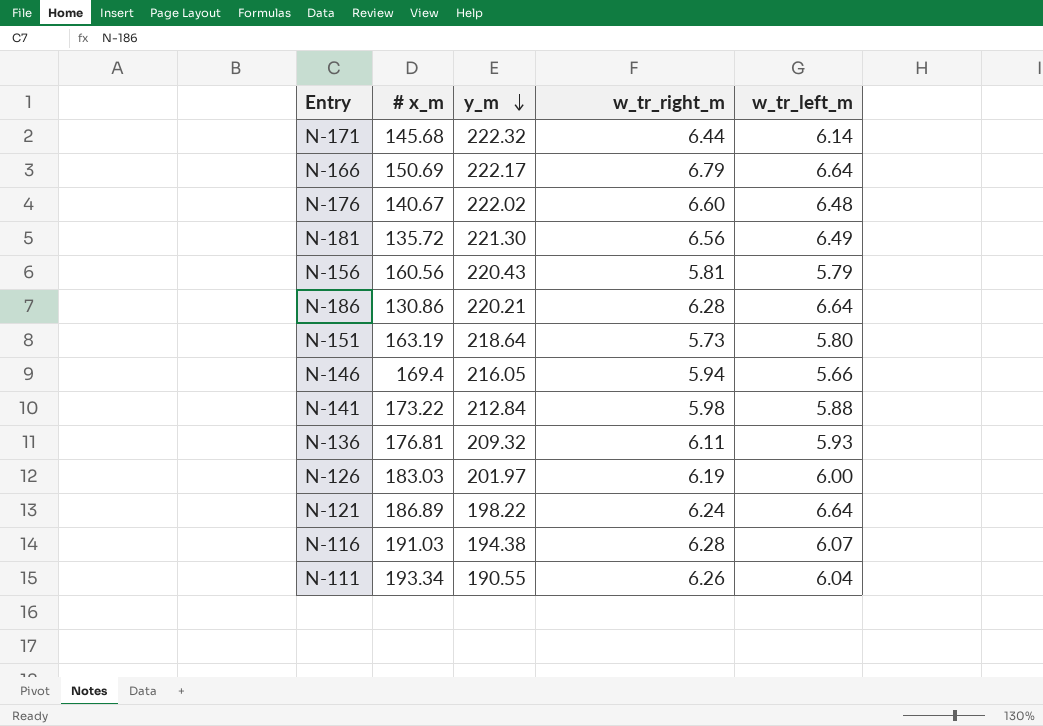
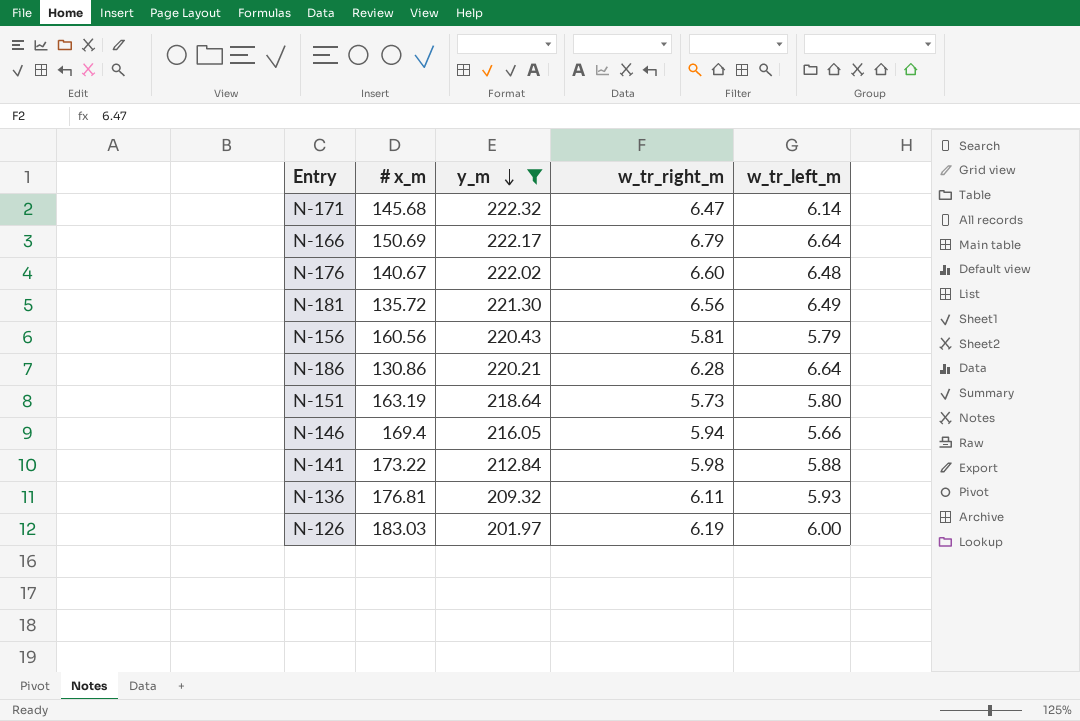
filter: none -> y_m >= 201.97
N-171 | w_tr_right_m: 6.44 -> 6.47

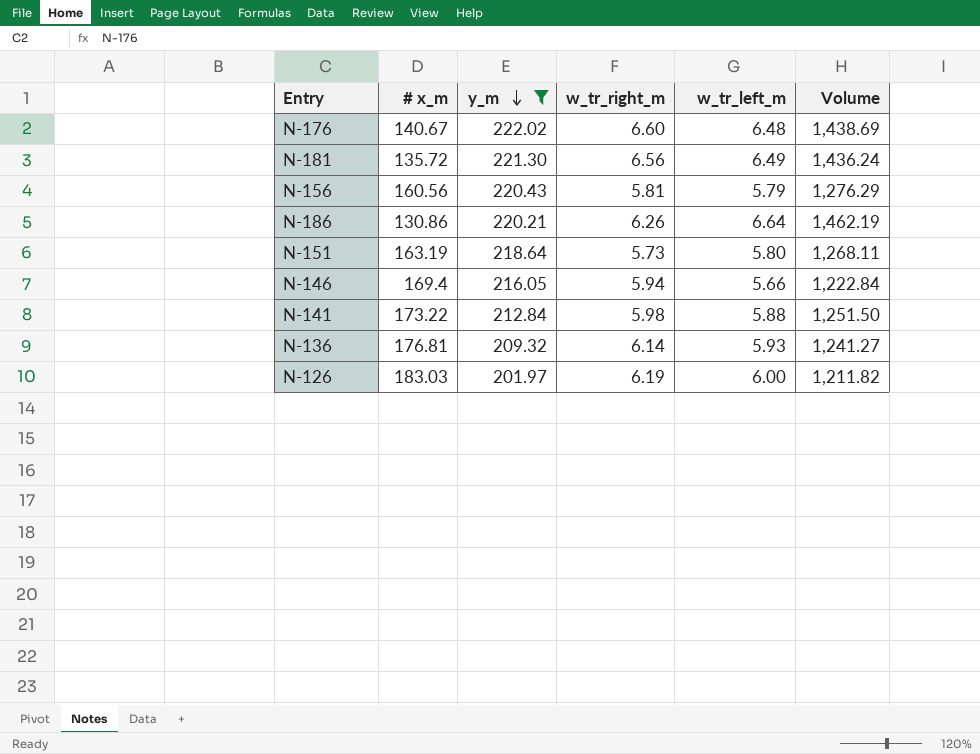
column Volume | formula: none -> [y_m] * [w_tr_left_m]
row N-171: 145.68 | 222.32 | 6.47 | 6.14 -> none
row N-166: 150.69 | 222.17 | 6.79 | 6.64 -> none
N-186 | w_tr_right_m: 6.28 -> 6.26
N-136 | w_tr_right_m: 6.11 -> 6.14

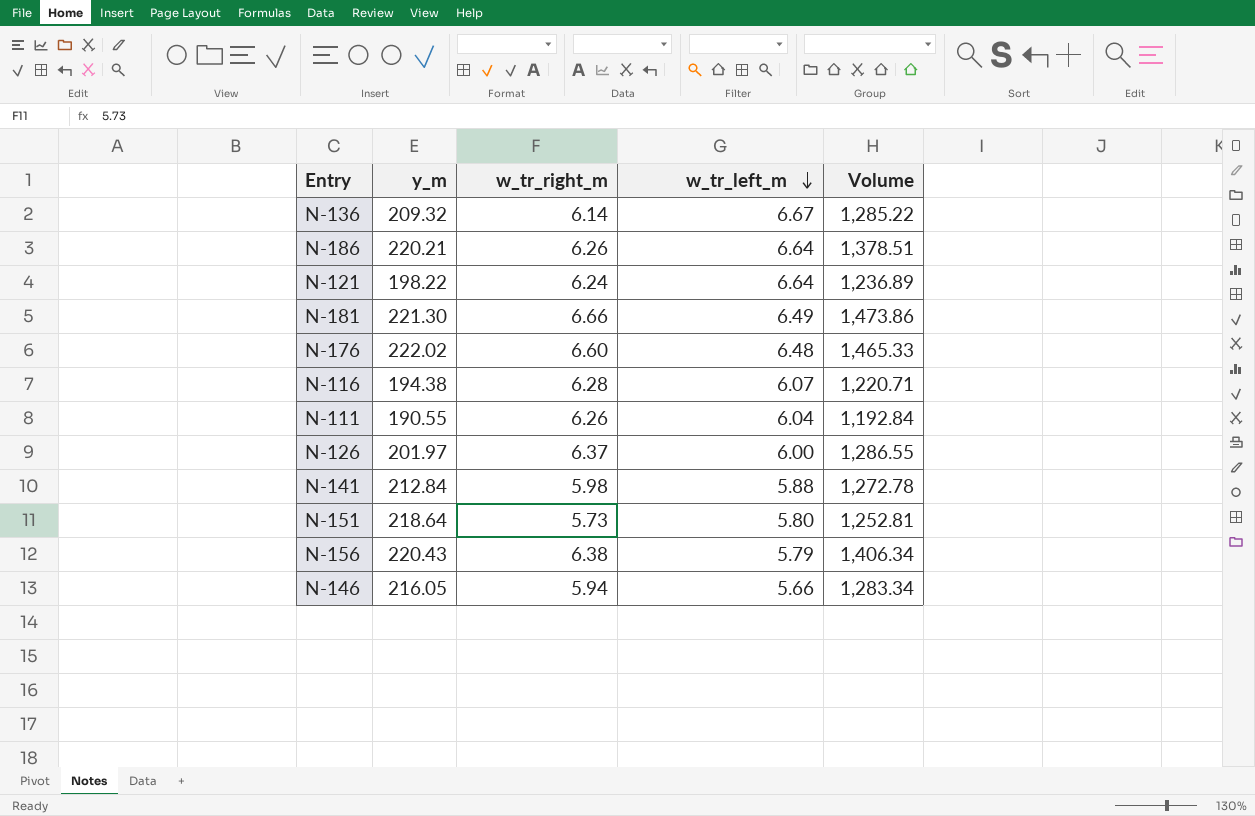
filter: y_m >= 201.97 -> none
row order: y_m descending -> w_tr_left_m descending
column # x_m | position: 2 -> none
column Volume | formula: [y_m] * [w_tr_left_m] -> [y_m] * [w_tr_right_m]
N-136 | w_tr_left_m: 5.93 -> 6.67
N-181 | w_tr_right_m: 6.56 -> 6.66
N-126 | w_tr_right_m: 6.19 -> 6.37
N-156 | w_tr_right_m: 5.81 -> 6.38

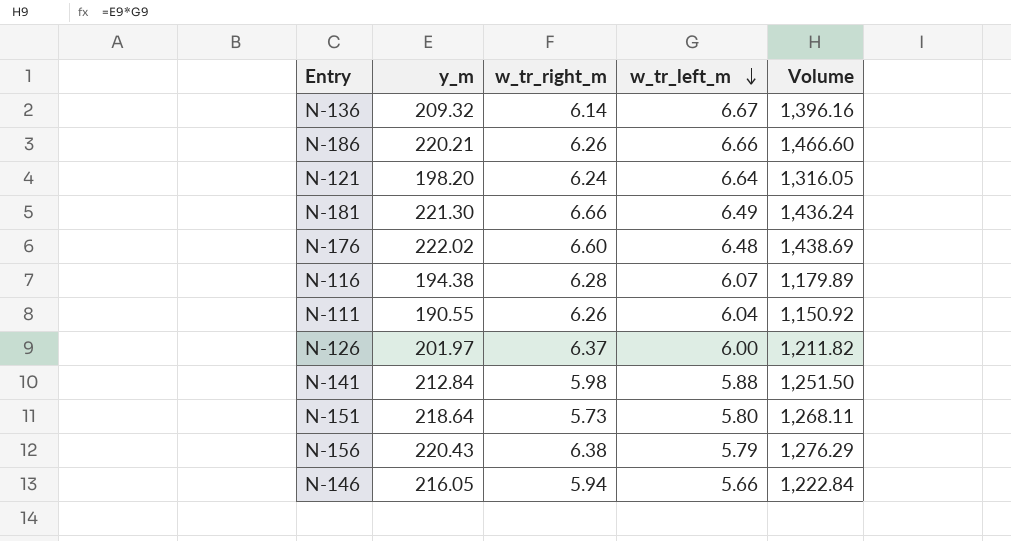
column Volume | formula: [y_m] * [w_tr_right_m] -> [y_m] * [w_tr_left_m]
N-186 | w_tr_left_m: 6.64 -> 6.66
N-121 | y_m: 198.22 -> 198.20

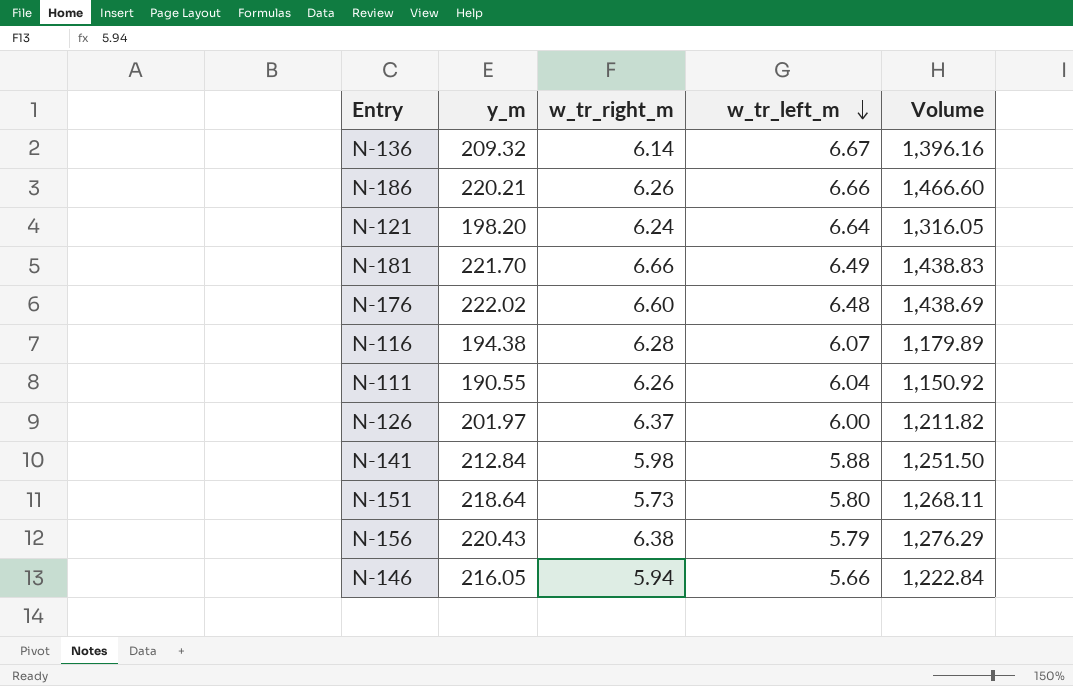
N-181 | y_m: 221.30 -> 221.70
N-181 | Volume: 1,436.24 -> 1,438.83

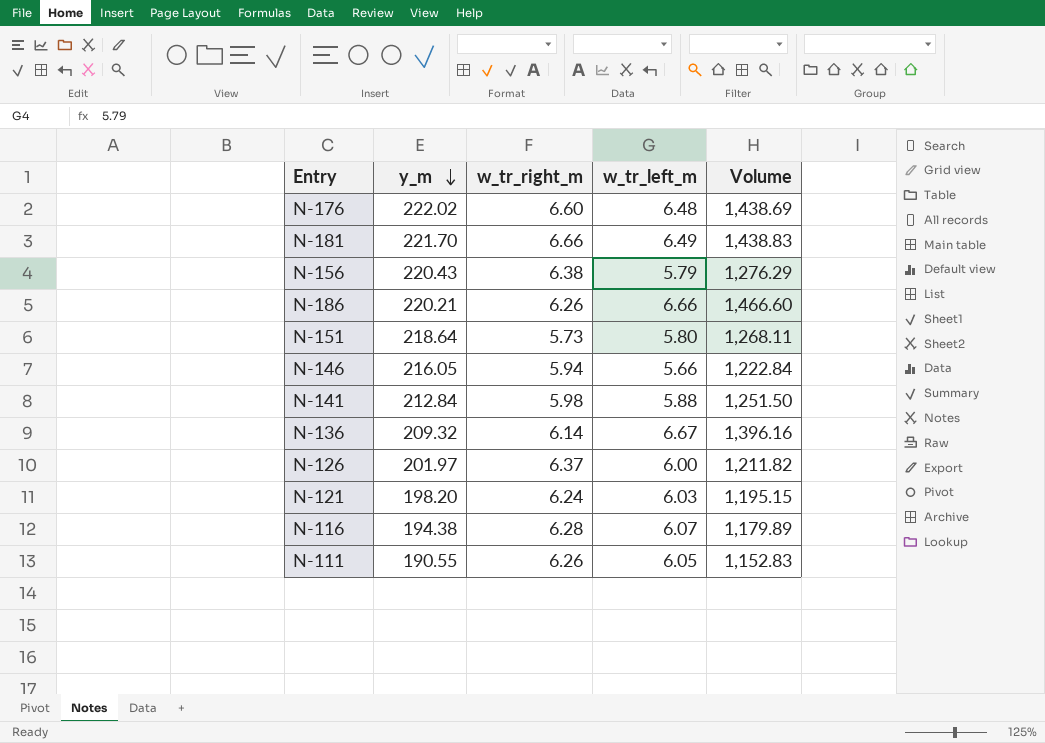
row order: w_tr_left_m descending -> y_m descending
N-121 | w_tr_left_m: 6.64 -> 6.03
N-121 | Volume: 1,316.05 -> 1,195.15
N-111 | w_tr_left_m: 6.04 -> 6.05
N-111 | Volume: 1,150.92 -> 1,152.83

